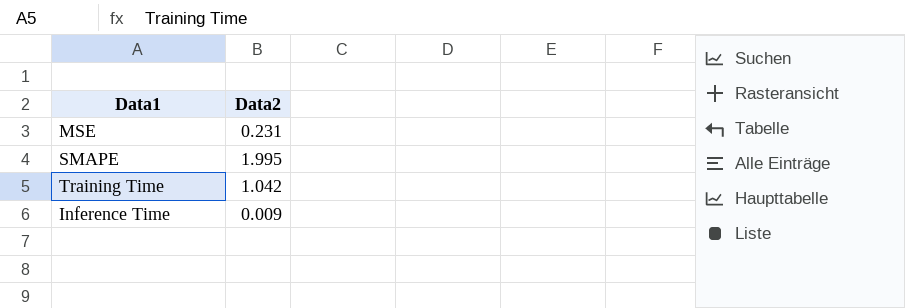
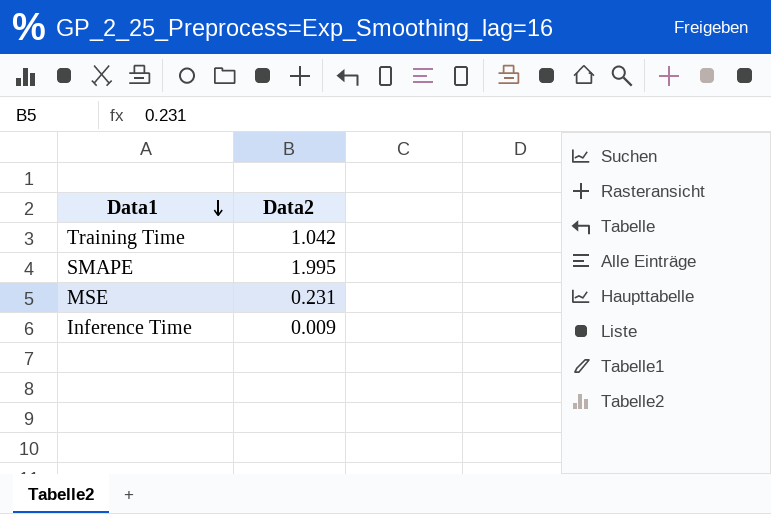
row order: none -> Data1 descending

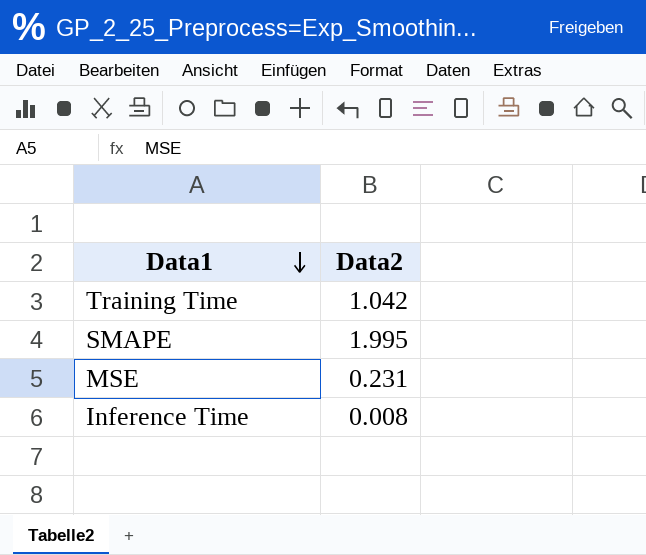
Inference Time | Data2: 0.009 -> 0.008

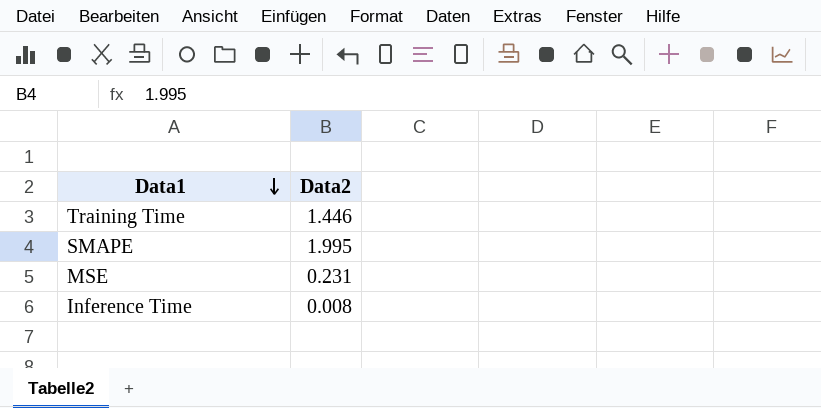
Training Time | Data2: 1.042 -> 1.446

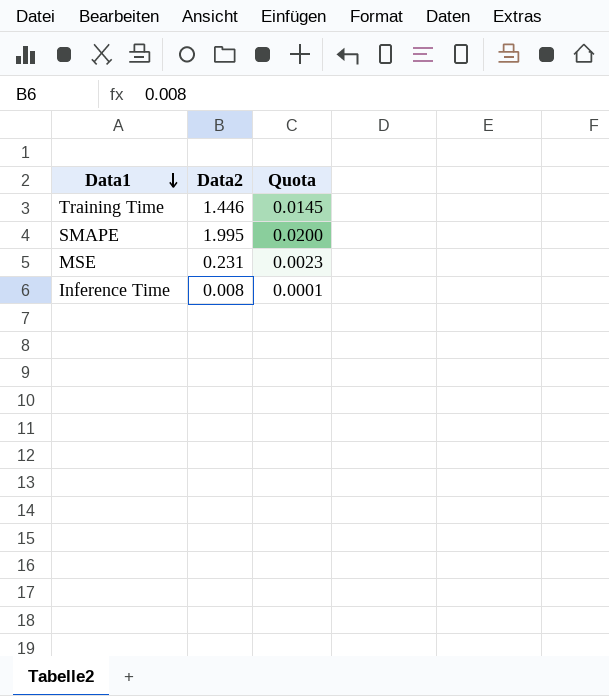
column Quota | formula: none -> [Data2] * 0.01

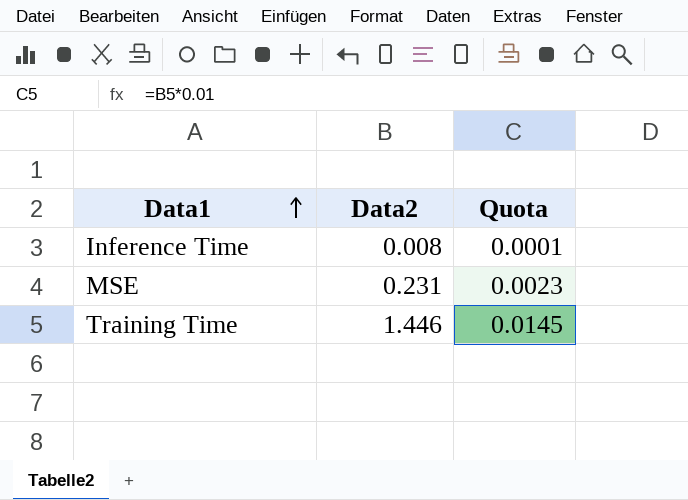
row order: Data1 descending -> Data1 ascending
row SMAPE: 1.995 | 0.0200 -> none

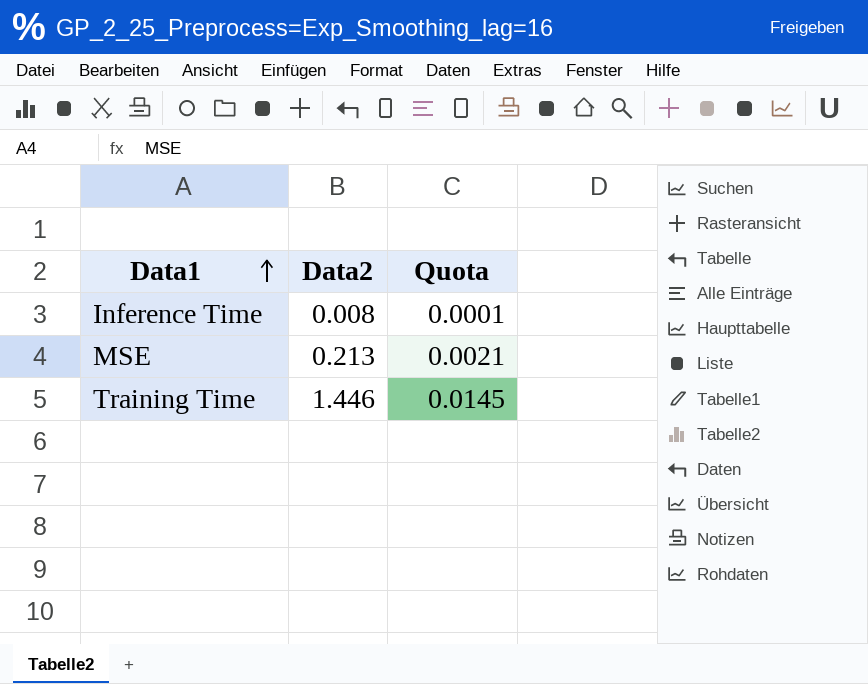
MSE | Data2: 0.231 -> 0.213
MSE | Quota: 0.0023 -> 0.0021

